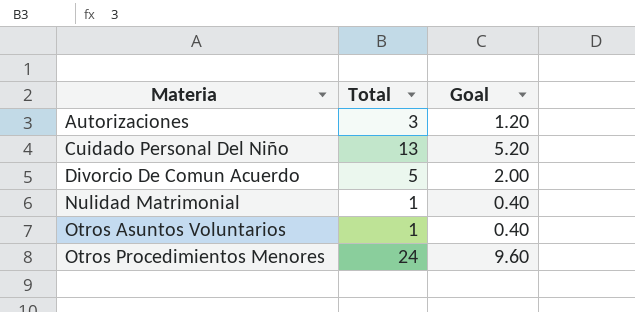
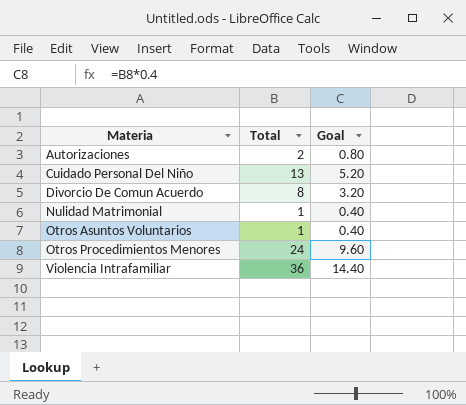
Autorizaciones | Total: 3 -> 2
Autorizaciones | Goal: 1.20 -> 0.80
Divorcio De Comun Acuerdo | Total: 5 -> 8
Divorcio De Comun Acuerdo | Goal: 2.00 -> 3.20
row Violencia Intrafamiliar: none -> 36 | 14.40

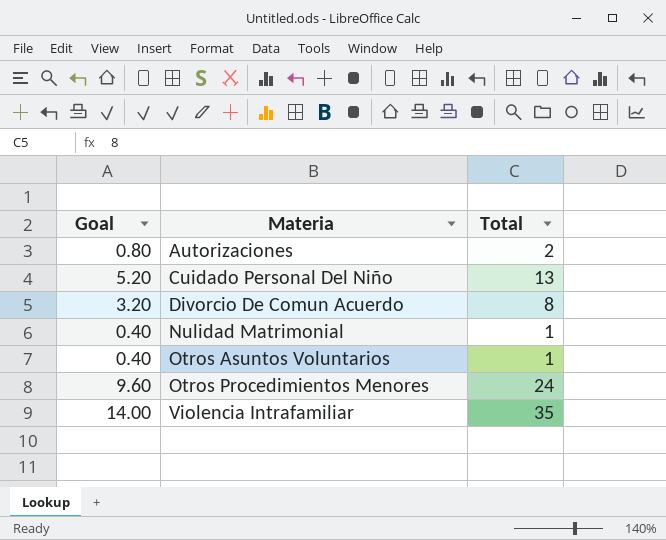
column Goal | position: 3 -> 1
Violencia Intrafamiliar | Goal: 14.40 -> 14.00
Violencia Intrafamiliar | Total: 36 -> 35

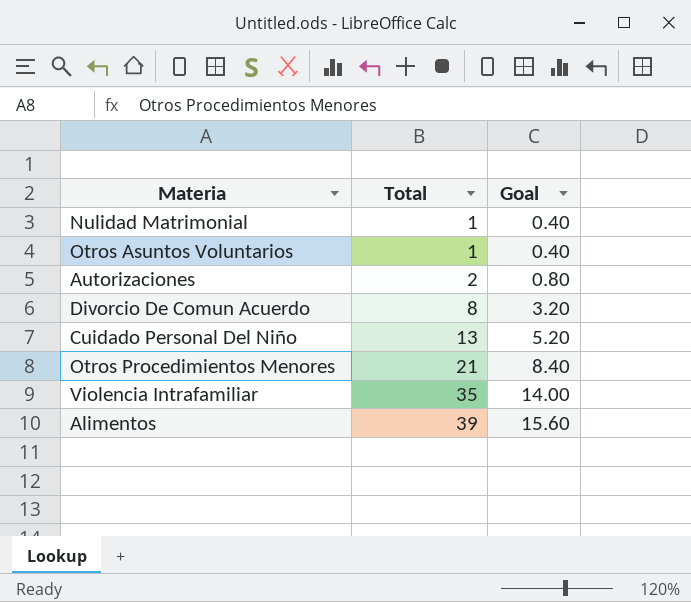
row order: Materia ascending -> Total ascending
column Goal | position: 1 -> 3
Otros Procedimientos Menores | Total: 24 -> 21
Otros Procedimientos Menores | Goal: 9.60 -> 8.40
row Alimentos: none -> 39 | 15.60

